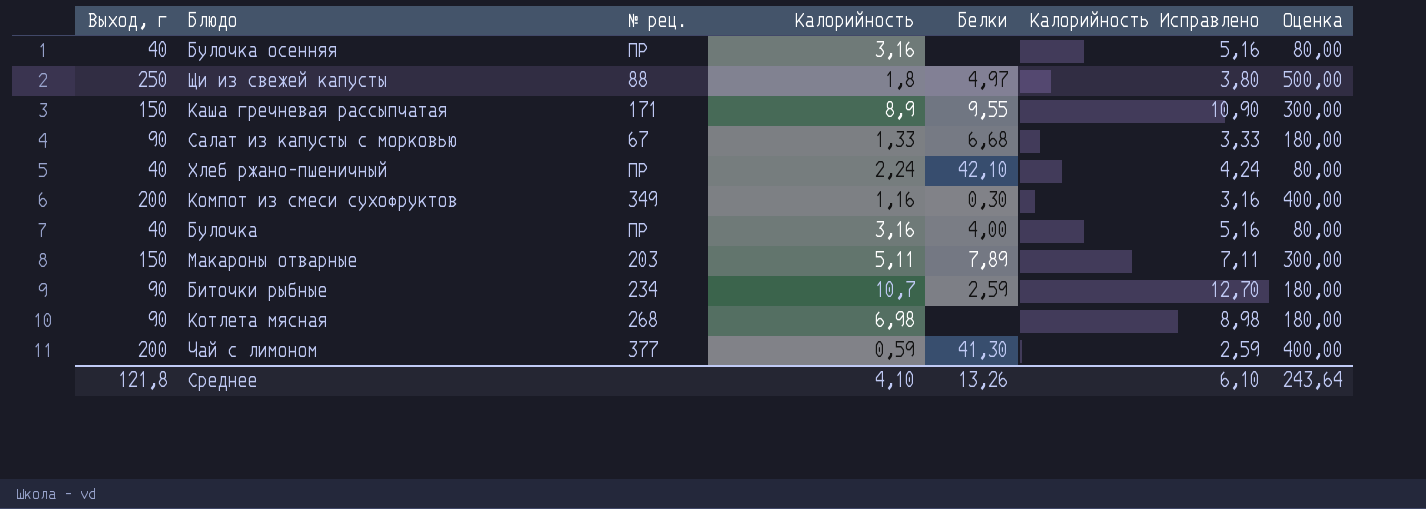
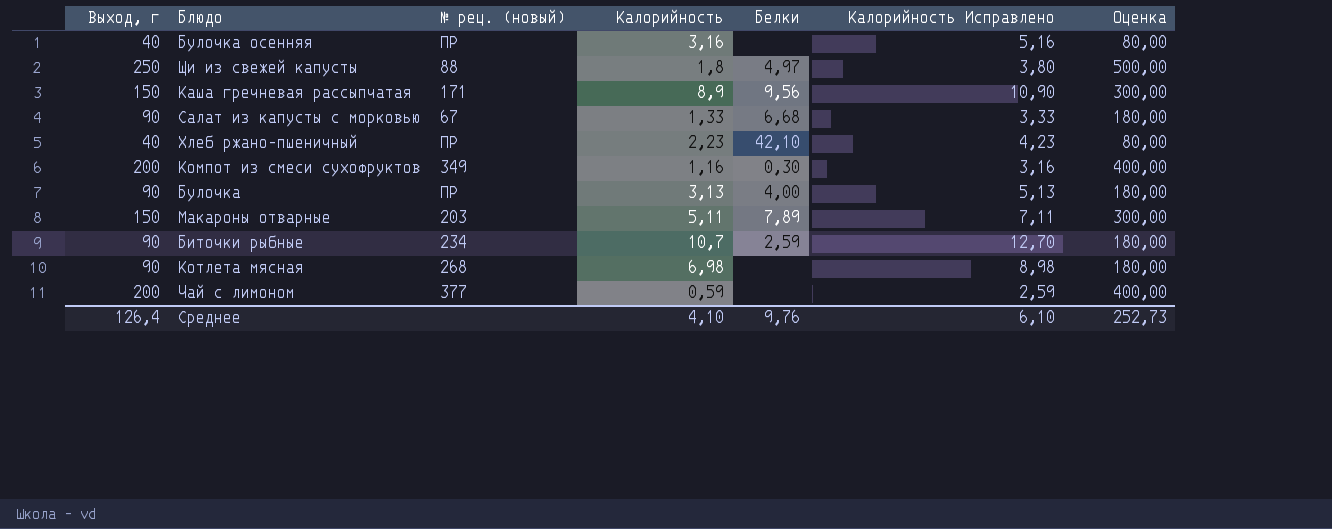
column name: № рец. -> № рец. (новый)
Каша гречневая рассыпчатая | Белки: 9,55 -> 9,56
Хлеб ржано-пшеничный | Калорийность: 2,24 -> 2,23
Хлеб ржано-пшеничный | Калорийность Исправлено: 4,24 -> 4,23
Булочка | Выход, г: 40 -> 90
Булочка | Калорийность: 3,16 -> 3,13
Булочка | Калорийность Исправлено: 5,16 -> 5,13
Булочка | Оценка: 80,00 -> 180,00
Чай с лимоном | Белки: 41,30 -> none
Среднее | Выход, г: 121,8 -> 126,4
Среднее | Белки: 13,26 -> 9,76
Среднее | Оценка: 243,64 -> 252,73

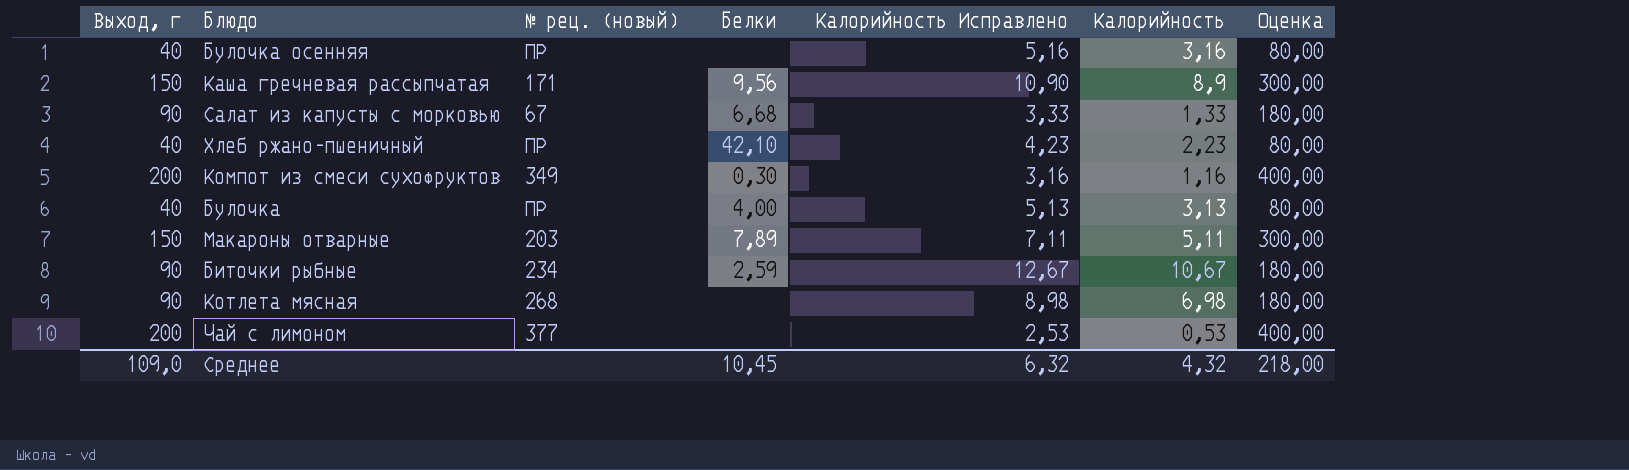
column Калорийность | position: 4 -> 6
row Щи из свежей капусты: 250 | 88 | 1,8 | 4,97 | 3,80 | 500,00 -> none
Булочка | Выход, г: 90 -> 40
Булочка | Оценка: 180,00 -> 80,00
Биточки рыбные | Калорийность Исправлено: 12,70 -> 12,67
Биточки рыбные | Калорийность: 10,7 -> 10,67
Чай с лимоном | Калорийность Исправлено: 2,59 -> 2,53
Чай с лимоном | Калорийность: 0,59 -> 0,53
Среднее | Выход, г: 126,4 -> 109,0
Среднее | Белки: 9,76 -> 10,45
Среднее | Калорийность Исправлено: 6,10 -> 6,32
Среднее | Калорийность: 4,10 -> 4,32
Среднее | Оценка: 252,73 -> 218,00

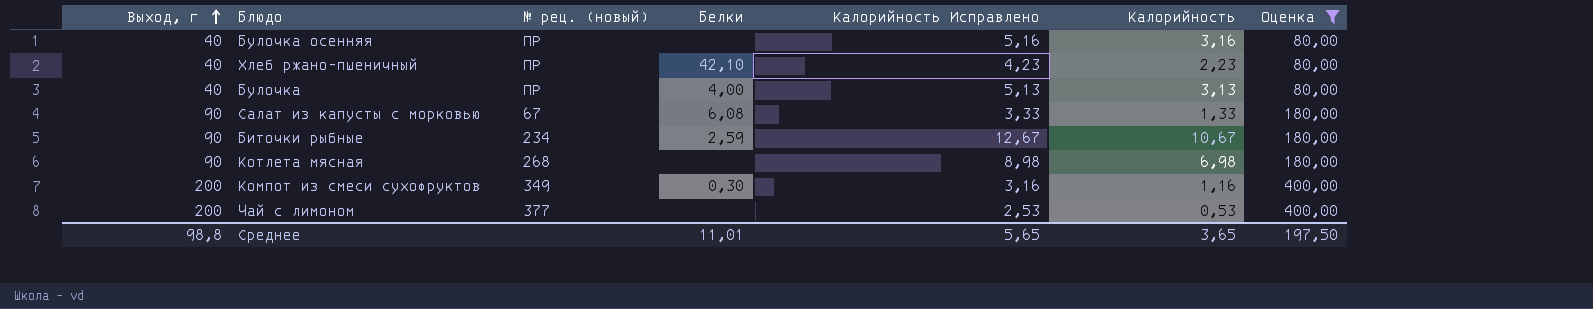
filter: none -> Оценка != 300,00
row order: none -> Выход, г ascending
Салат из капусты с морковью | Белки: 6,68 -> 6,08
Среднее | Выход, г: 109,0 -> 98,8
Среднее | Белки: 10,45 -> 11,01
Среднее | Калорийность Исправлено: 6,32 -> 5,65
Среднее | Калорийность: 4,32 -> 3,65
Среднее | Оценка: 218,00 -> 197,50

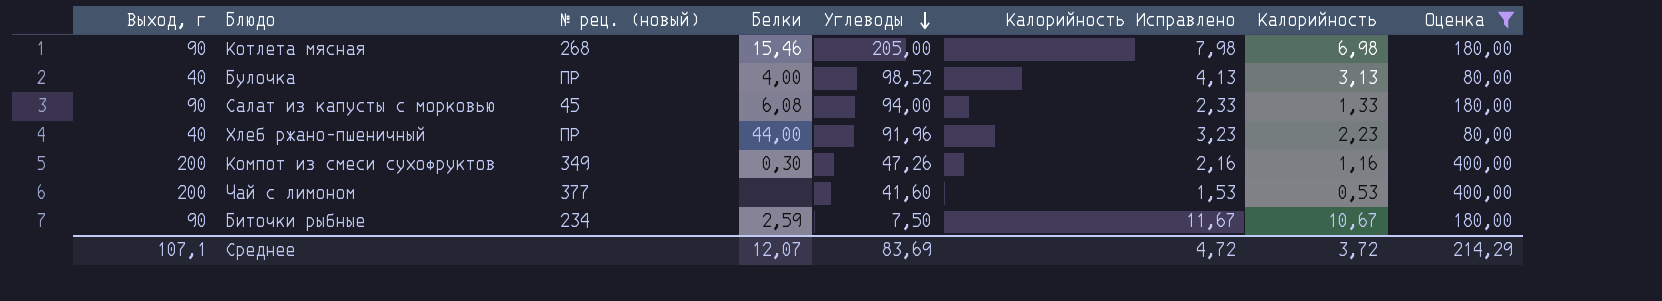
row order: Выход, г ascending -> Углеводы descending
column Углеводы | position: none -> 5
column Калорийность Исправлено | formula: [Калорийность] + 2 -> [Калорийность] + 1
row Булочка осенняя: 40 | ПР | none | 5,16 | 3,16 | 80,00 -> none
Котлета мясная | Белки: none -> 15,46
Салат из капусты с морковью | № рец. (новый): 67 -> 45
Хлеб ржано-пшеничный | Белки: 42,10 -> 44,00
Среднее | Выход, г: 98,8 -> 107,1
Среднее | Белки: 11,01 -> 12,07
Среднее | Калорийность Исправлено: 5,65 -> 4,72
Среднее | Калорийность: 3,65 -> 3,72
Среднее | Оценка: 197,50 -> 214,29

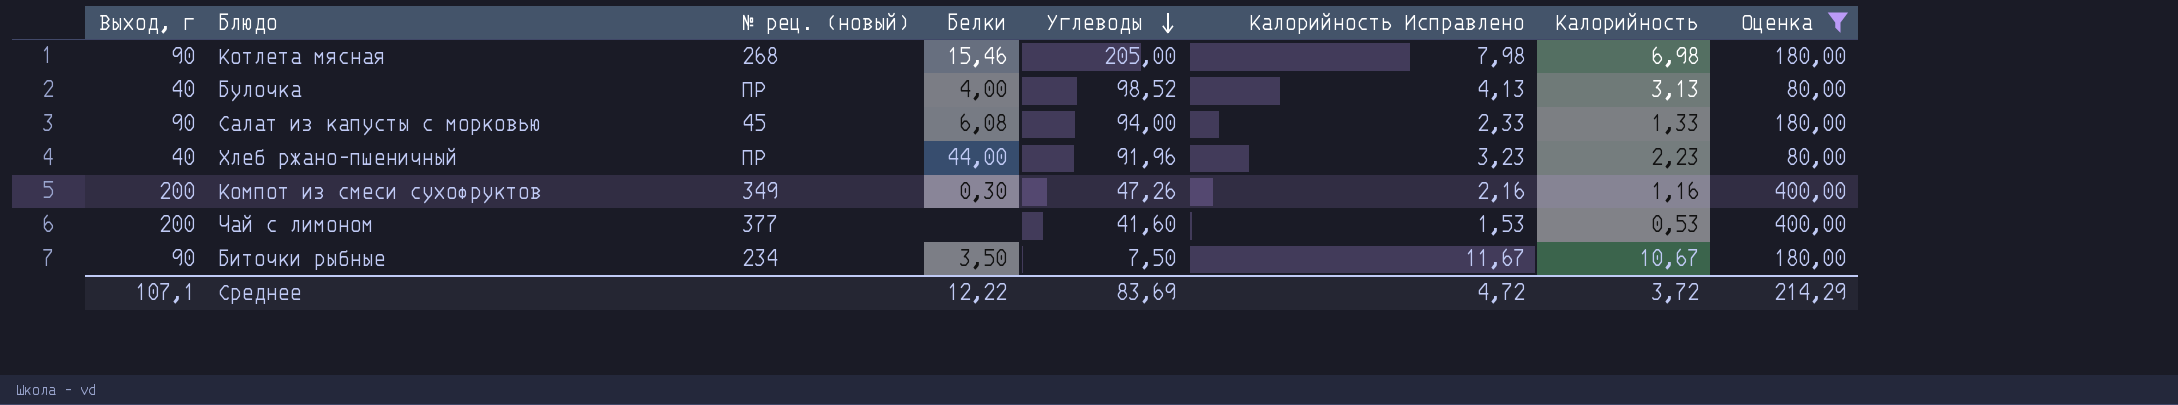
Биточки рыбные | Белки: 2,59 -> 3,50
Среднее | Белки: 12,07 -> 12,22

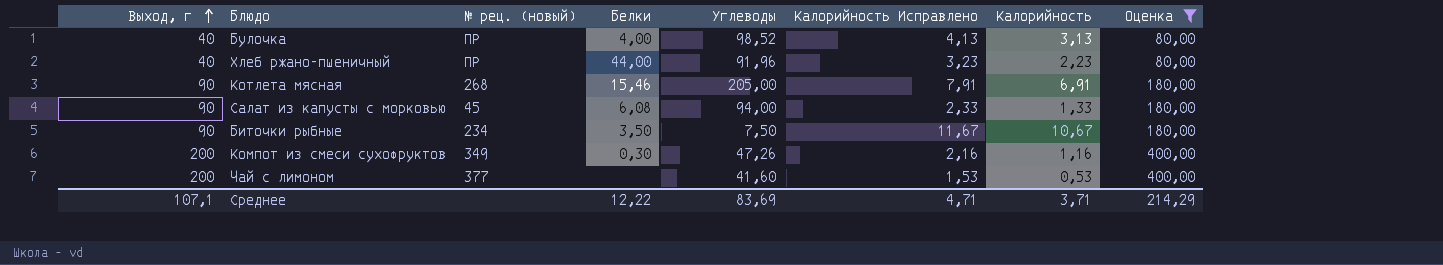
row order: Углеводы descending -> Выход, г ascending
Котлета мясная | Калорийность Исправлено: 7,98 -> 7,91
Котлета мясная | Калорийность: 6,98 -> 6,91
Среднее | Калорийность Исправлено: 4,72 -> 4,71
Среднее | Калорийность: 3,72 -> 3,71

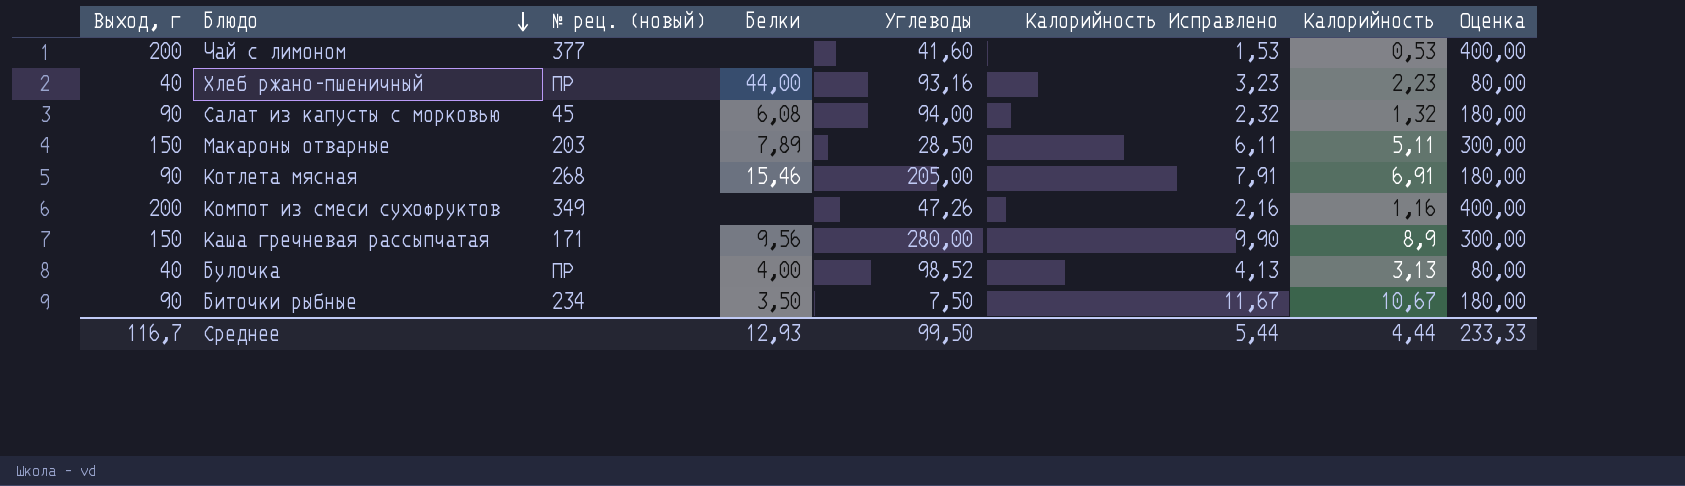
filter: Оценка != 300,00 -> none
row order: Выход, г ascending -> Блюдо descending
Хлеб ржано-пшеничный | Углеводы: 91,96 -> 93,16
Салат из капусты с морковью | Калорийность Исправлено: 2,33 -> 2,32
Салат из капусты с морковью | Калорийность: 1,33 -> 1,32
Компот из смеси сухофруктов | Белки: 0,30 -> none
Среднее | Выход, г: 107,1 -> 116,7
Среднее | Белки: 12,22 -> 12,93
Среднее | Углеводы: 83,69 -> 99,50
Среднее | Калорийность Исправлено: 4,71 -> 5,44
Среднее | Калорийность: 3,71 -> 4,44
Среднее | Оценка: 214,29 -> 233,33

